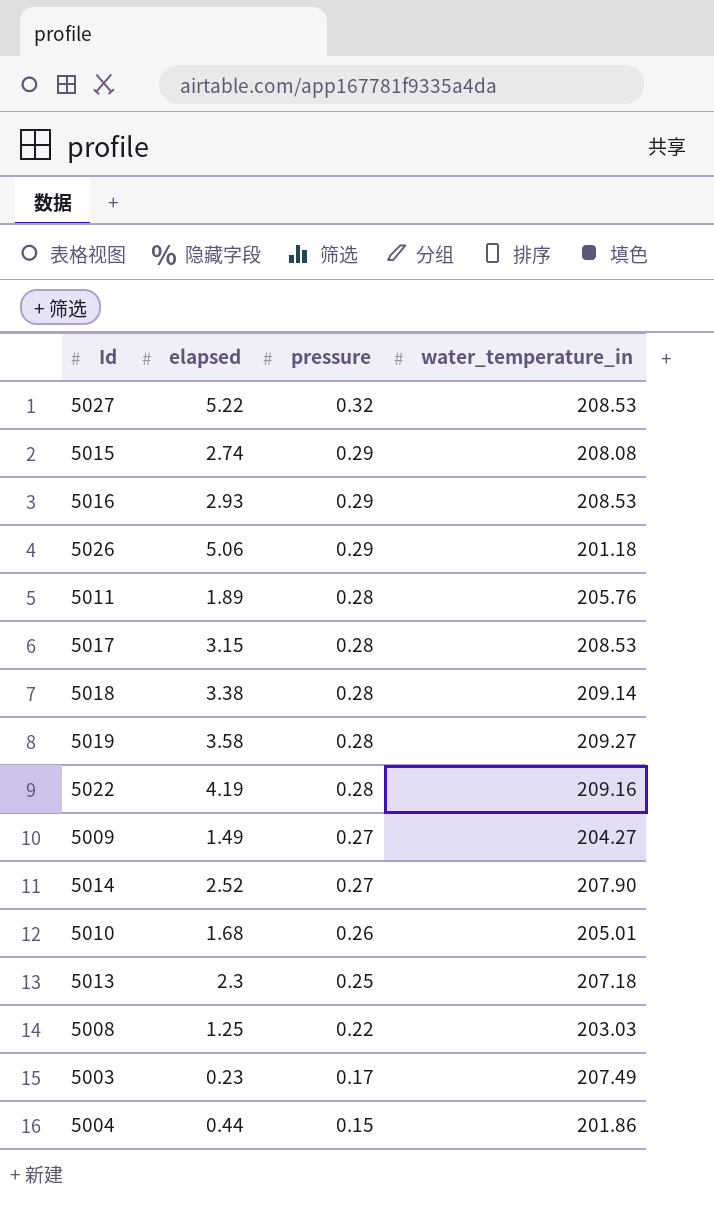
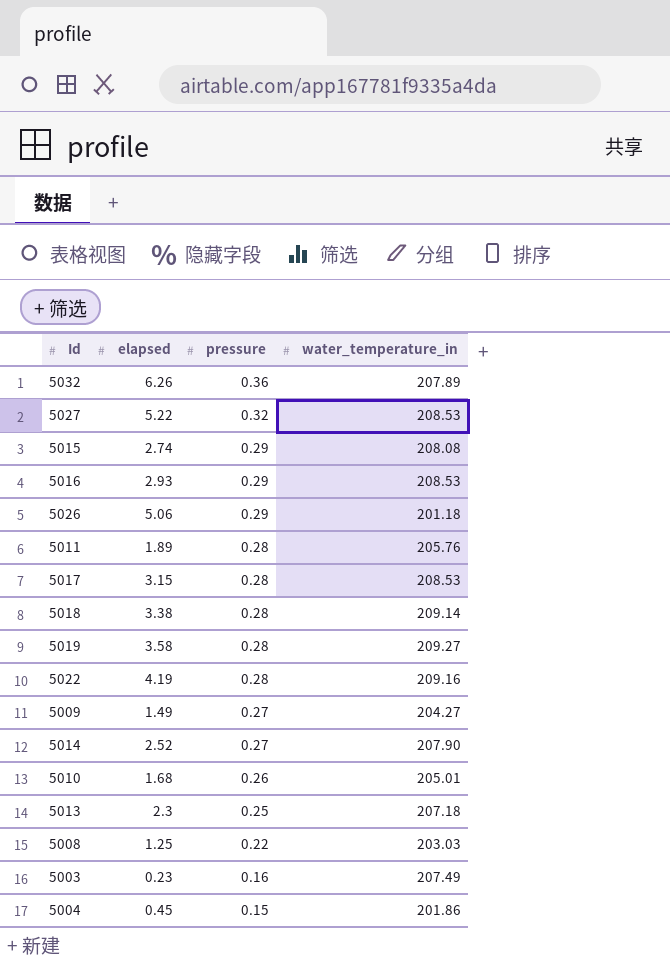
row 5032: none -> 6.26 | 0.36 | 207.89
5003 | pressure: 0.17 -> 0.16
5004 | elapsed: 0.44 -> 0.45

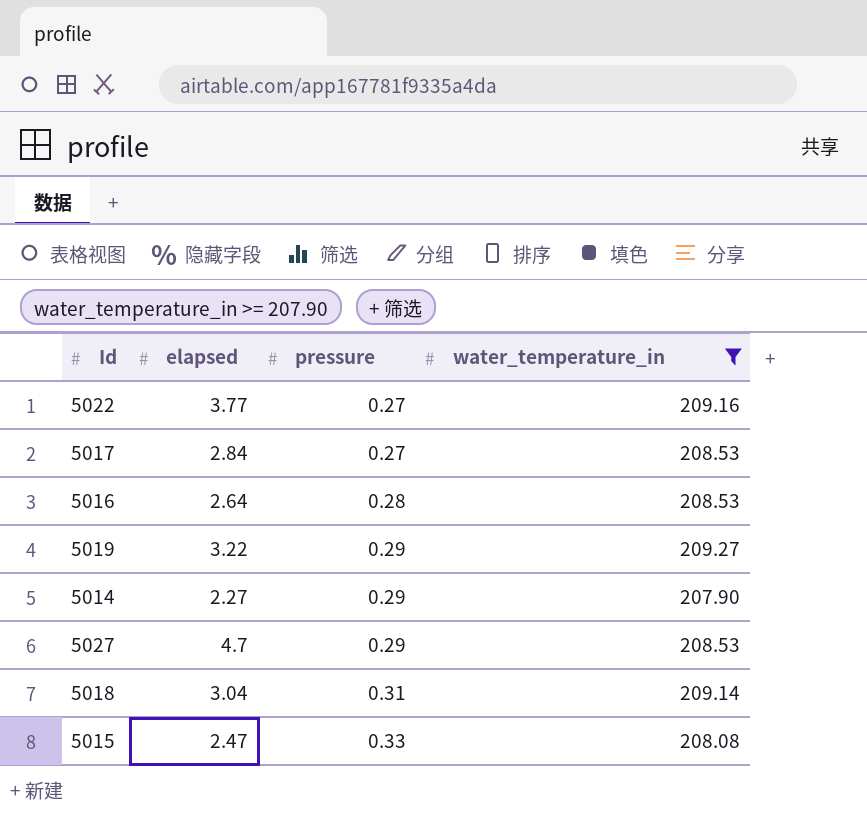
filter: none -> water_temperature_in >= 207.90
row order: pressure descending -> pressure ascending
5022 | elapsed: 4.19 -> 3.77
5022 | pressure: 0.28 -> 0.27
5017 | elapsed: 3.15 -> 2.84
5017 | pressure: 0.28 -> 0.27
5016 | elapsed: 2.93 -> 2.64
5016 | pressure: 0.29 -> 0.28
5019 | elapsed: 3.58 -> 3.22
5019 | pressure: 0.28 -> 0.29
5014 | elapsed: 2.52 -> 2.27
5014 | pressure: 0.27 -> 0.29
5027 | elapsed: 5.22 -> 4.7
5027 | pressure: 0.32 -> 0.29
5018 | elapsed: 3.38 -> 3.04
5018 | pressure: 0.28 -> 0.31
5015 | elapsed: 2.74 -> 2.47
5015 | pressure: 0.29 -> 0.33

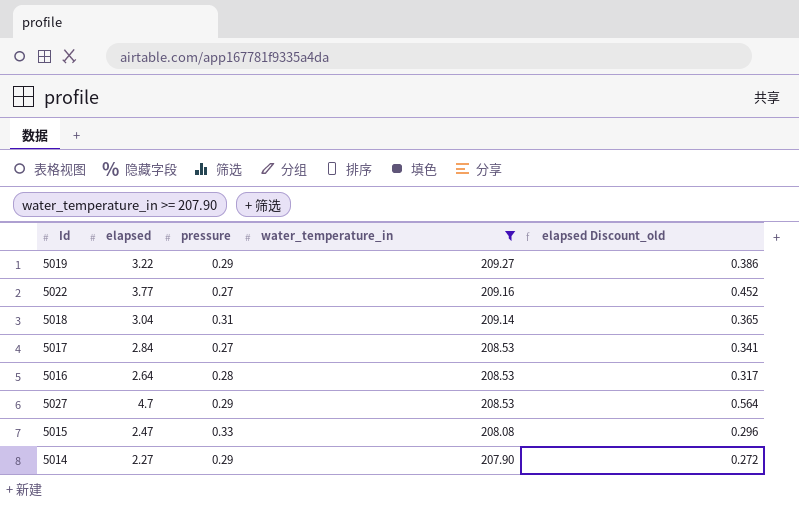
row order: pressure ascending -> water_temperature_in descending
column elapsed Discount_old | formula: none -> [elapsed] * 0.12

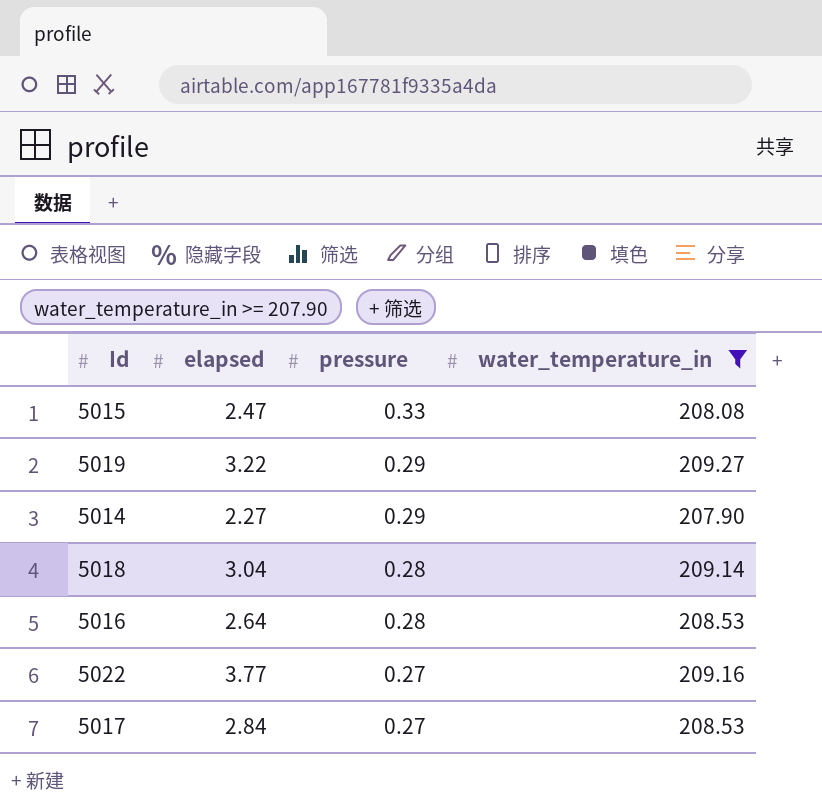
row order: water_temperature_in descending -> pressure descending
column elapsed Discount_old | formula: [elapsed] * 0.12 -> none
row 5027: 4.7 | 0.29 | 208.53 | 0.564 -> none
5018 | pressure: 0.31 -> 0.28

